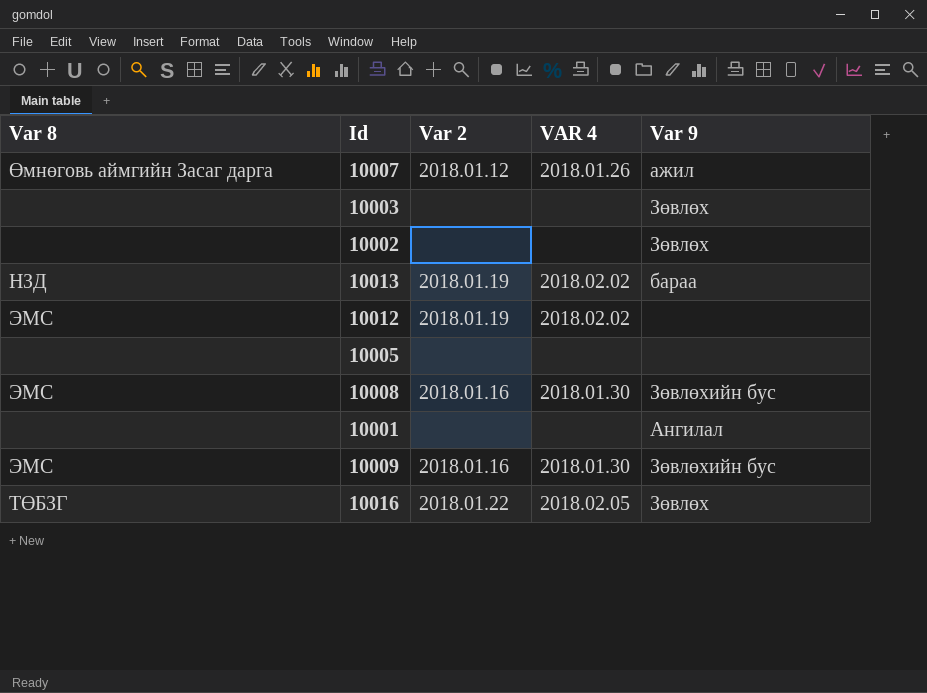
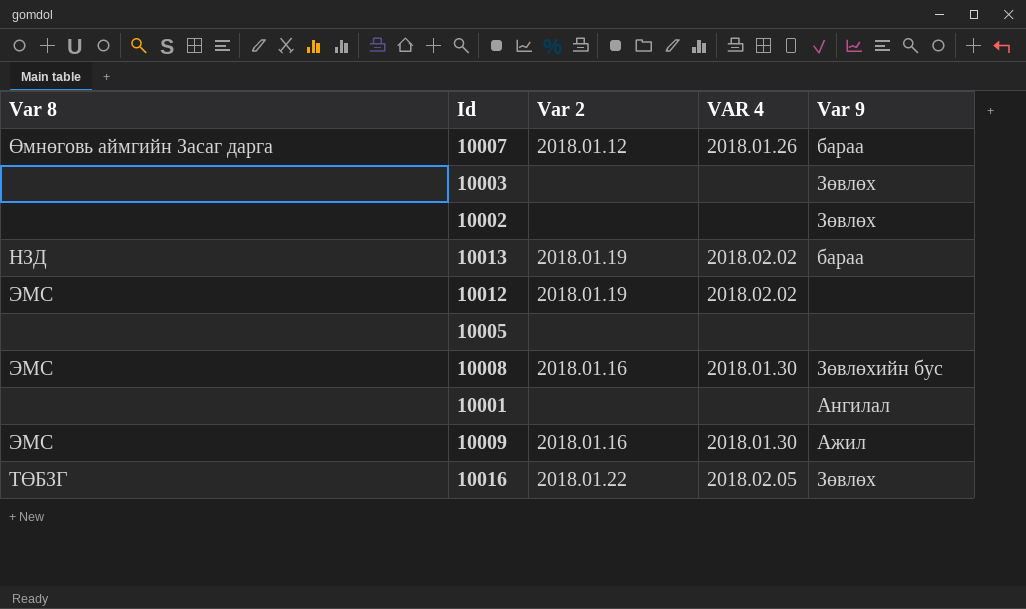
10007 | Var 9: ажил -> бараа
10009 | Var 9: Зөвлөхийн бус -> Ажил

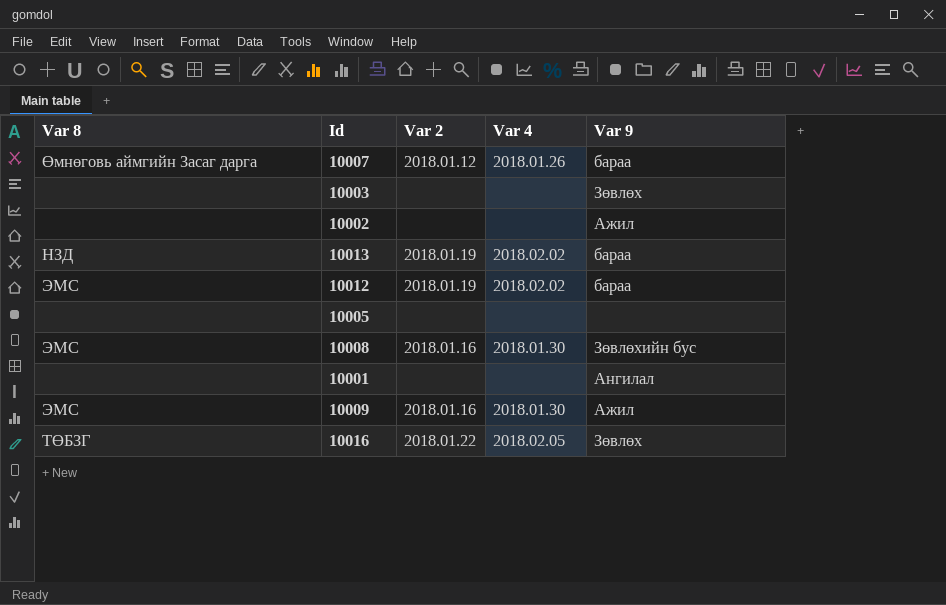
column name: VAR 4 -> Var 4
10002 | Var 9: Зөвлөх -> Ажил
10012 | Var 9: none -> бараа

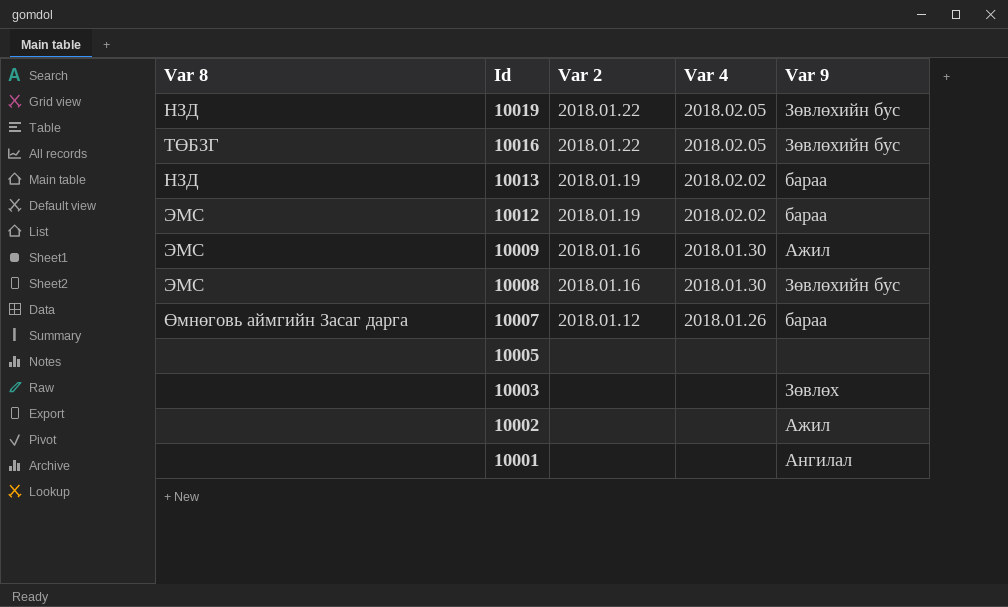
row order: none -> Id descending
row 10019: none -> НЗД | 2018.01.22 | 2018.02.05 | Зөвлөхийн бус
10016 | Var 9: Зөвлөх -> Зөвлөхийн бус

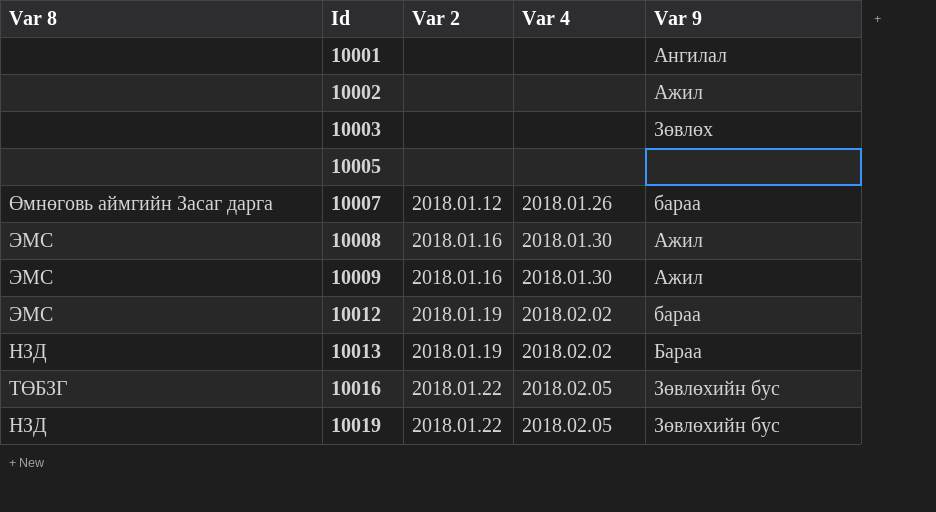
row order: Id descending -> Id ascending
10008 | Var 9: Зөвлөхийн бус -> Ажил
10013 | Var 9: бараа -> Бараа

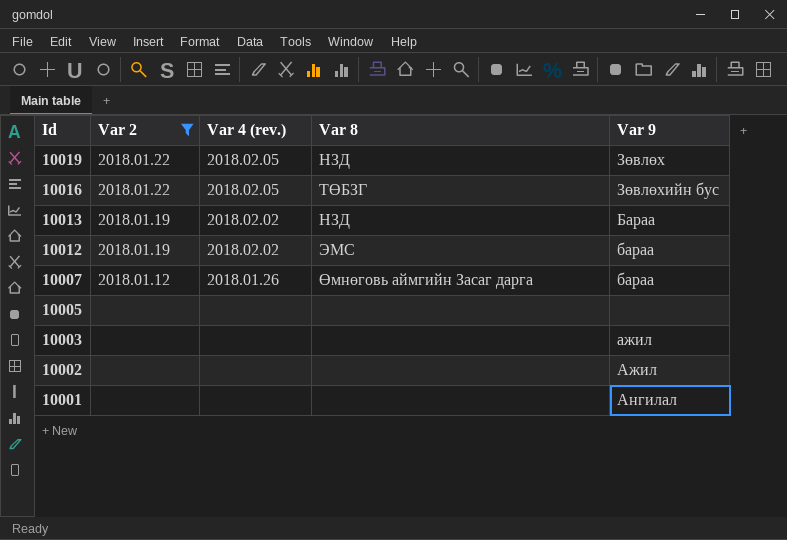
filter: none -> Var 2 != 2018.01.16
row order: Id ascending -> Id descending
column name: Var 4 -> Var 4 (rev.)
column Var 8 | position: 1 -> 4
10019 | Var 9: Зөвлөхийн бус -> Зөвлөх
10003 | Var 9: Зөвлөх -> ажил

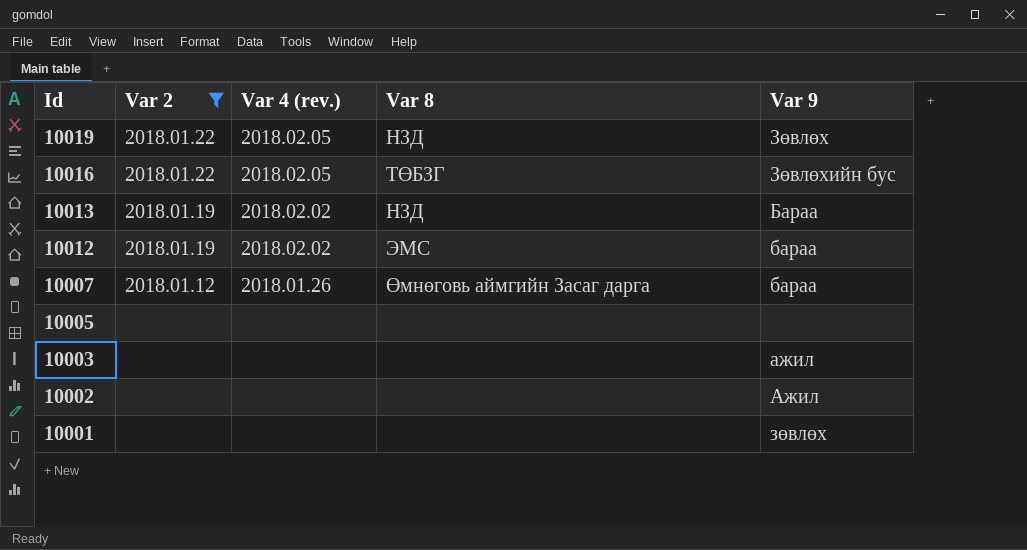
10001 | Var 9: Ангилал -> зөвлөх

